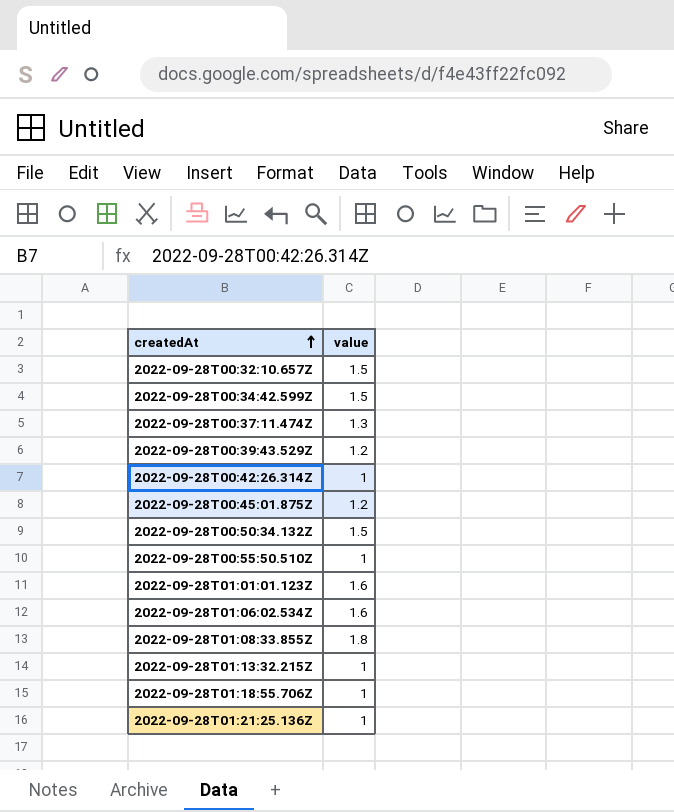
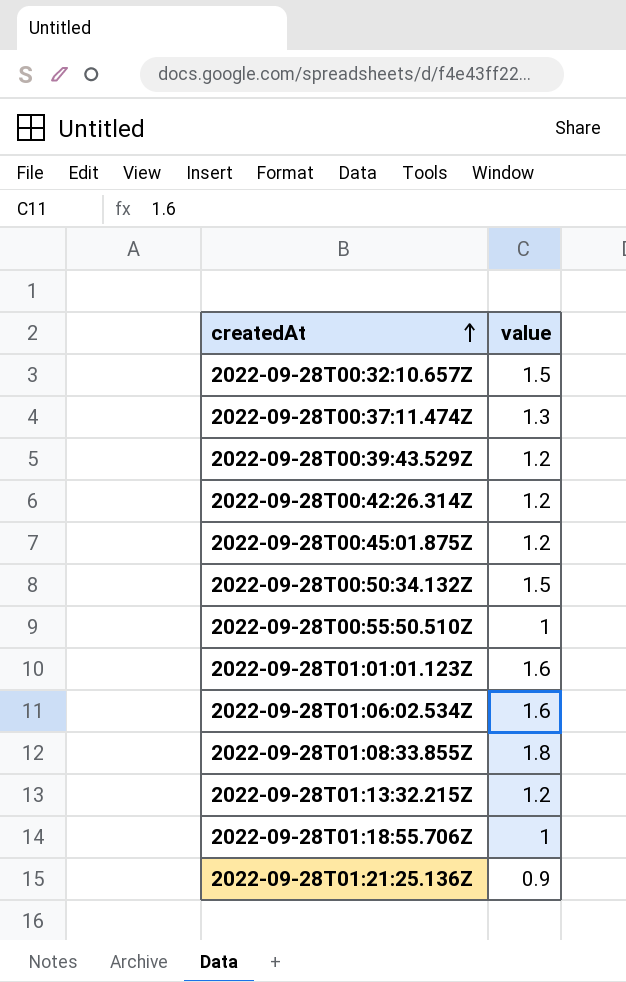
row 2022-09-28T00:34:42.599Z: 1.5 -> none
2022-09-28T00:42:26.314Z | value: 1 -> 1.2
2022-09-28T01:13:32.215Z | value: 1 -> 1.2
2022-09-28T01:21:25.136Z | value: 1 -> 0.9

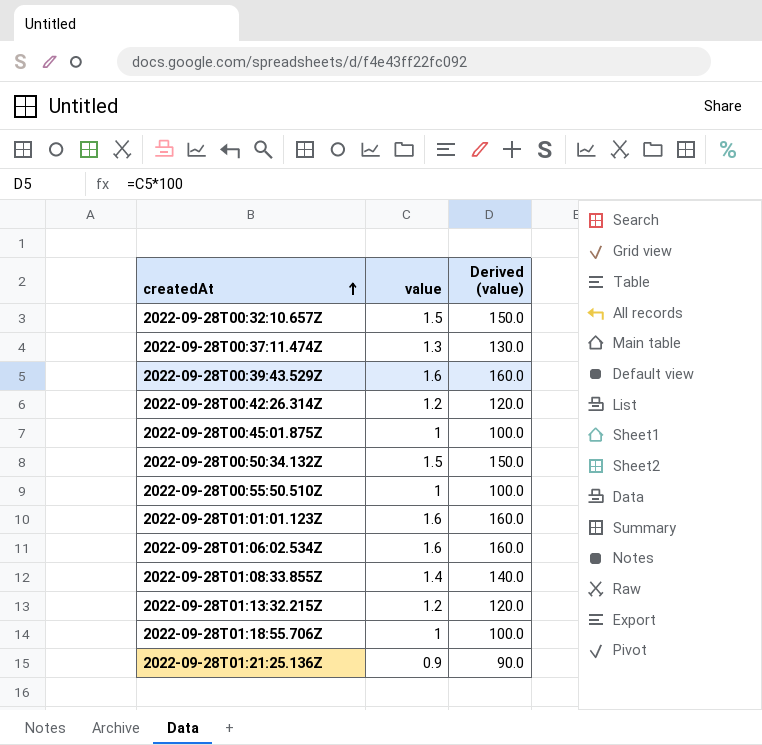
column Derived (value) | formula: none -> [value] * 100
2022-09-28T00:39:43.529Z | value: 1.2 -> 1.6
2022-09-28T00:45:01.875Z | value: 1.2 -> 1
2022-09-28T01:08:33.855Z | value: 1.8 -> 1.4

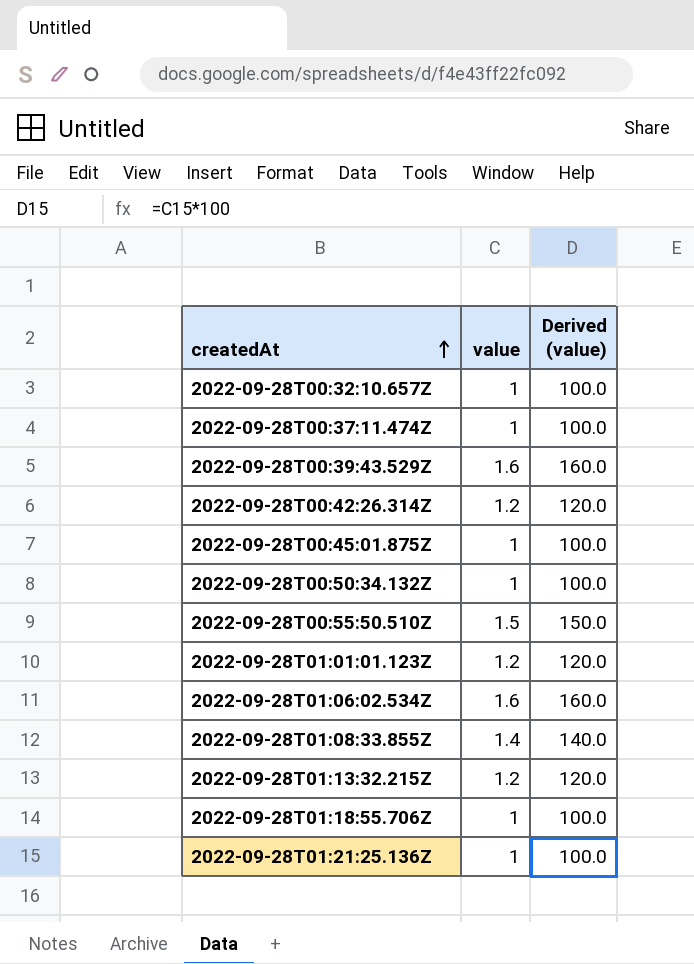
2022-09-28T00:32:10.657Z | value: 1.5 -> 1
2022-09-28T00:32:10.657Z | Derived (value): 150.0 -> 100.0
2022-09-28T00:37:11.474Z | value: 1.3 -> 1
2022-09-28T00:37:11.474Z | Derived (value): 130.0 -> 100.0
2022-09-28T00:50:34.132Z | value: 1.5 -> 1
2022-09-28T00:50:34.132Z | Derived (value): 150.0 -> 100.0
2022-09-28T00:55:50.510Z | value: 1 -> 1.5
2022-09-28T00:55:50.510Z | Derived (value): 100.0 -> 150.0
2022-09-28T01:01:01.123Z | value: 1.6 -> 1.2
2022-09-28T01:01:01.123Z | Derived (value): 160.0 -> 120.0
2022-09-28T01:21:25.136Z | value: 0.9 -> 1
2022-09-28T01:21:25.136Z | Derived (value): 90.0 -> 100.0

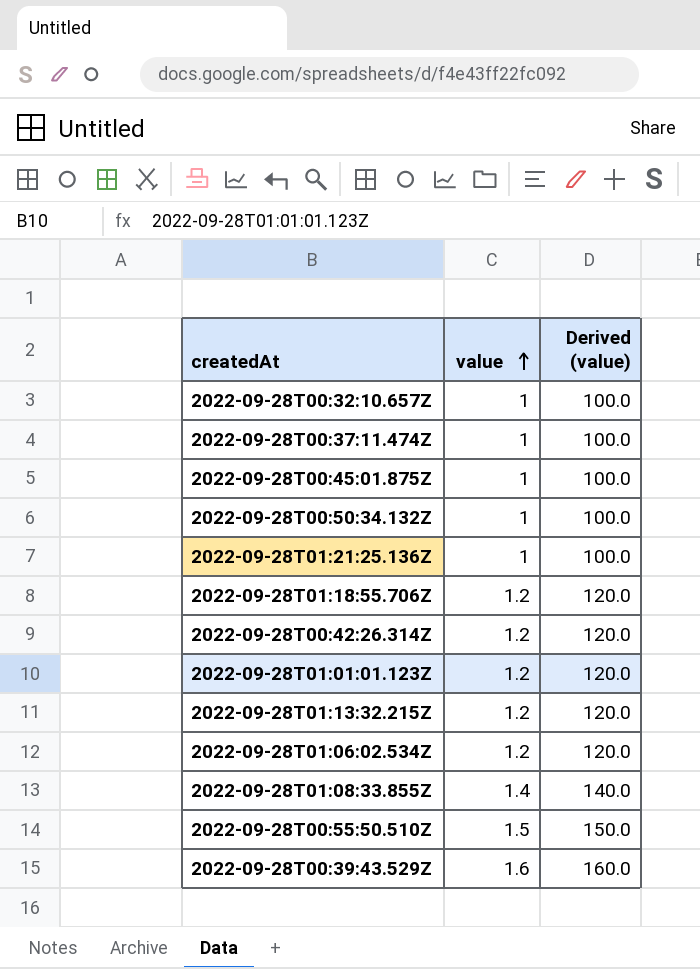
row order: createdAt ascending -> value ascending
2022-09-28T01:18:55.706Z | value: 1 -> 1.2
2022-09-28T01:18:55.706Z | Derived (value): 100.0 -> 120.0
2022-09-28T01:06:02.534Z | value: 1.6 -> 1.2
2022-09-28T01:06:02.534Z | Derived (value): 160.0 -> 120.0

